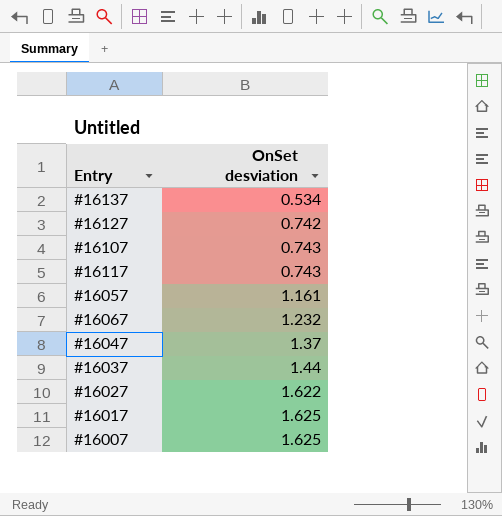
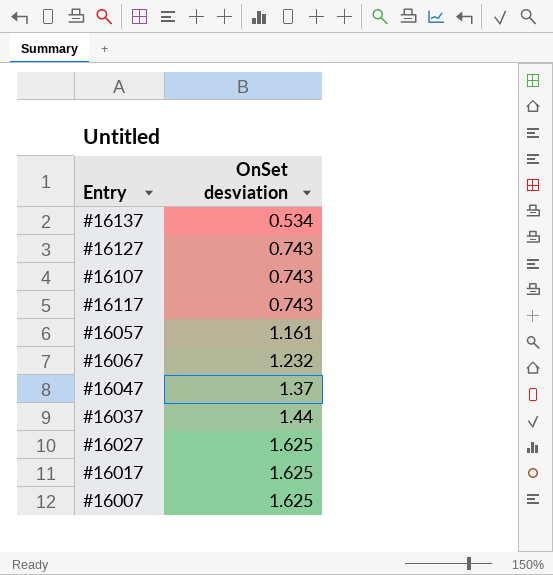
#16127 | OnSet desviation: 0.742 -> 0.743
#16027 | OnSet desviation: 1.622 -> 1.625

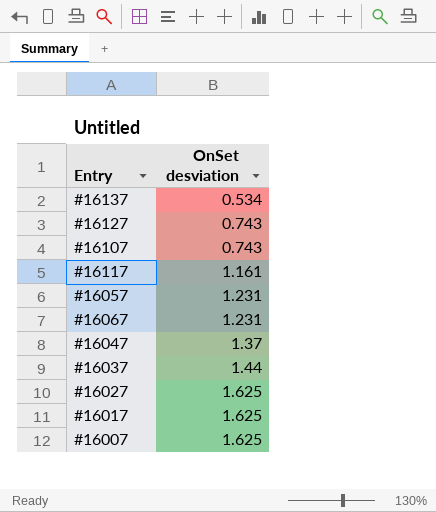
#16117 | OnSet desviation: 0.743 -> 1.161
#16057 | OnSet desviation: 1.161 -> 1.231
#16067 | OnSet desviation: 1.232 -> 1.231

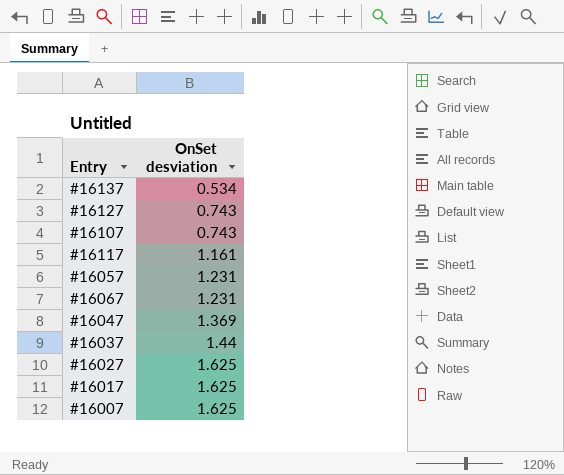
#16047 | OnSet desviation: 1.37 -> 1.369

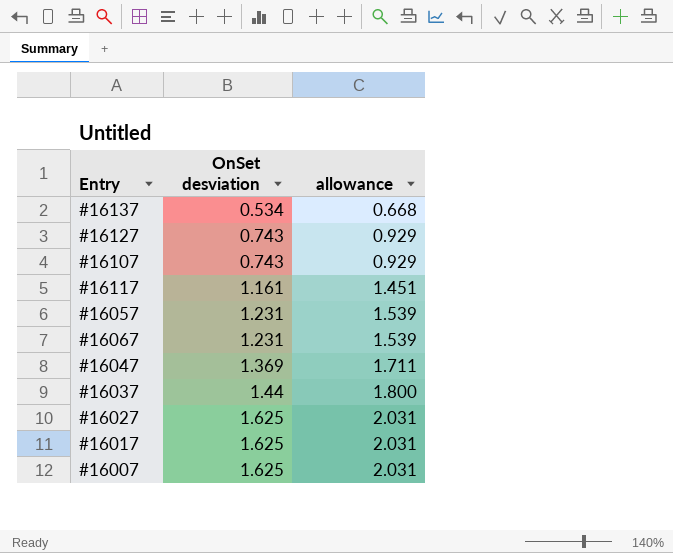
column allowance | formula: none -> [OnSet desviation] * 1.25

